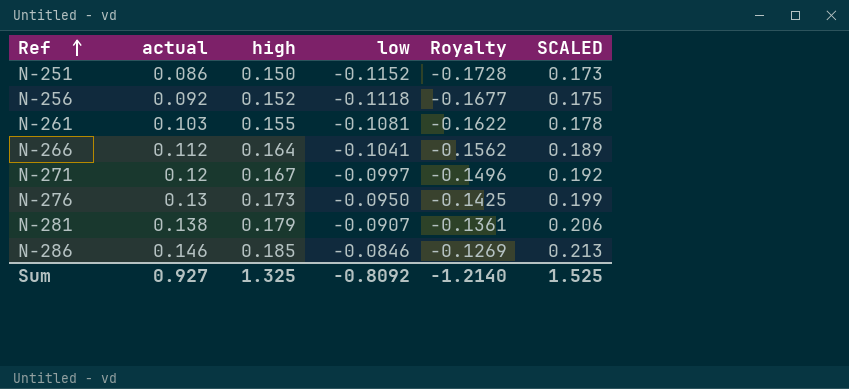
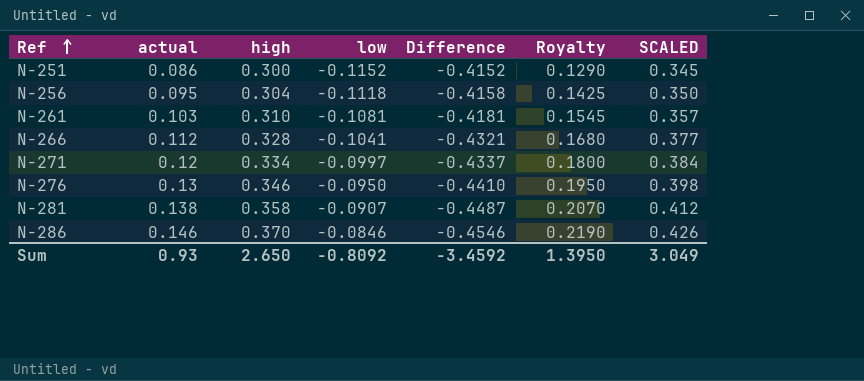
column Difference | formula: none -> [low] - [high]
column Royalty | formula: [low] * 1.5 -> [actual] * 1.5
N-251 | high: 0.150 -> 0.300
N-251 | SCALED: 0.173 -> 0.345
N-256 | actual: 0.092 -> 0.095
N-256 | high: 0.152 -> 0.304
N-256 | SCALED: 0.175 -> 0.350
N-261 | high: 0.155 -> 0.310
N-261 | SCALED: 0.178 -> 0.357
N-266 | high: 0.164 -> 0.328
N-266 | SCALED: 0.189 -> 0.377
N-271 | high: 0.167 -> 0.334
N-271 | SCALED: 0.192 -> 0.384
N-276 | high: 0.173 -> 0.346
N-276 | SCALED: 0.199 -> 0.398
N-281 | high: 0.179 -> 0.358
N-281 | SCALED: 0.206 -> 0.412
N-286 | high: 0.185 -> 0.370
N-286 | SCALED: 0.213 -> 0.426
Sum | actual: 0.927 -> 0.93
Sum | high: 1.325 -> 2.650
Sum | Royalty: -1.2140 -> 1.3950
Sum | SCALED: 1.525 -> 3.049

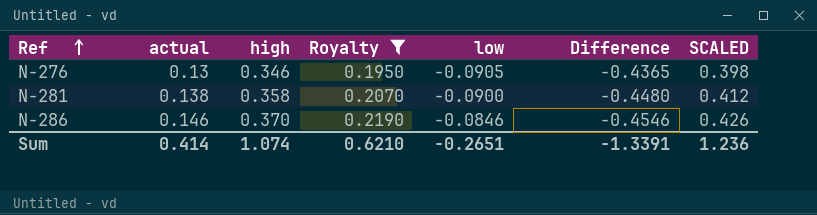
filter: none -> Royalty >= 0.1950
column Royalty | position: 6 -> 4
N-276 | low: -0.0950 -> -0.0905
N-276 | Difference: -0.4410 -> -0.4365
N-281 | low: -0.0907 -> -0.0900
N-281 | Difference: -0.4487 -> -0.4480
Sum | actual: 0.93 -> 0.414
Sum | high: 2.650 -> 1.074
Sum | Royalty: 1.3950 -> 0.6210
Sum | low: -0.8092 -> -0.2651
Sum | Difference: -3.4592 -> -1.3391
Sum | SCALED: 3.049 -> 1.236

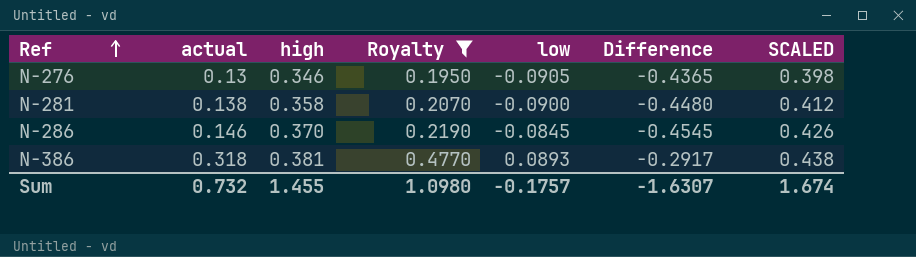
N-286 | low: -0.0846 -> -0.0845
N-286 | Difference: -0.4546 -> -0.4545
row N-386: none -> 0.318 | 0.381 | 0.4770 | 0.0893 | -0.2917 | 0.438
Sum | actual: 0.414 -> 0.732
Sum | high: 1.074 -> 1.455
Sum | Royalty: 0.6210 -> 1.0980
Sum | low: -0.2651 -> -0.1757
Sum | Difference: -1.3391 -> -1.6307
Sum | SCALED: 1.236 -> 1.674

